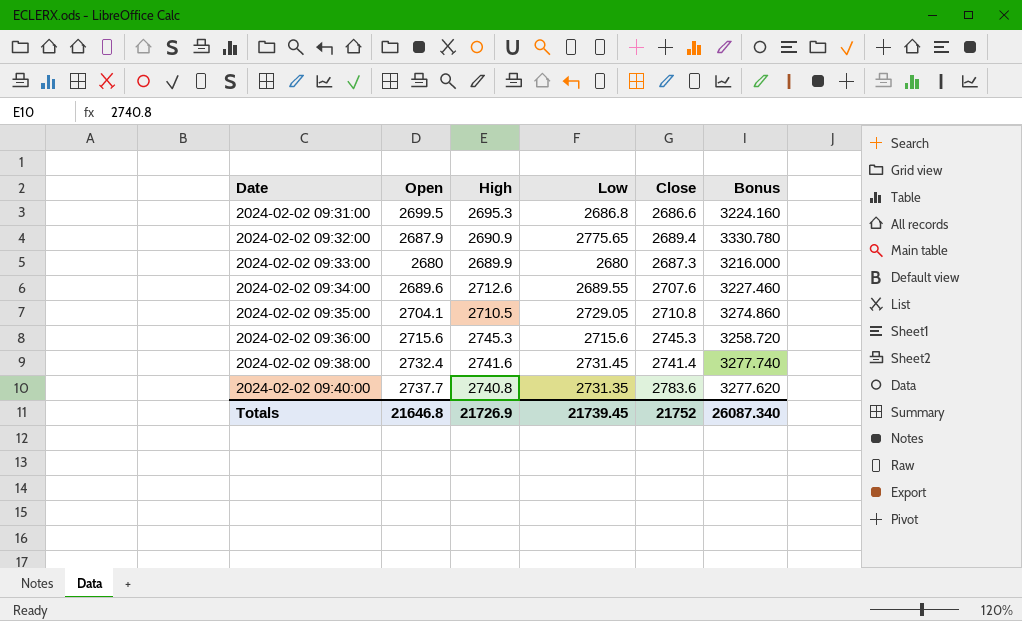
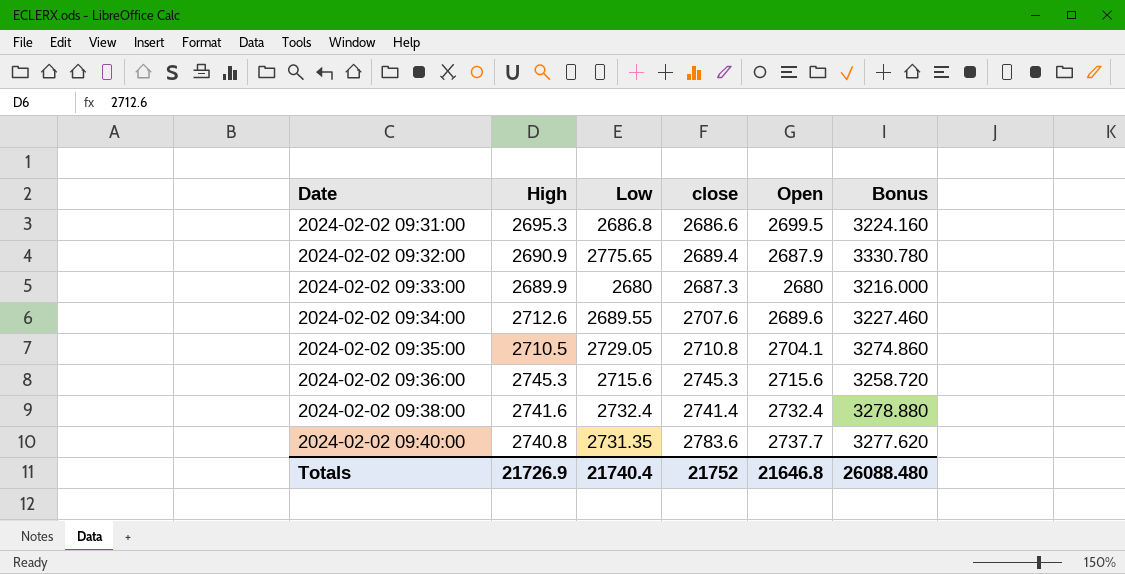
column name: Close -> close
column Open | position: 2 -> 5
2024-02-02 09:38:00 | Low: 2731.45 -> 2732.4
2024-02-02 09:38:00 | Bonus: 3277.740 -> 3278.880
Totals | Low: 21739.45 -> 21740.4
Totals | Bonus: 26087.340 -> 26088.480

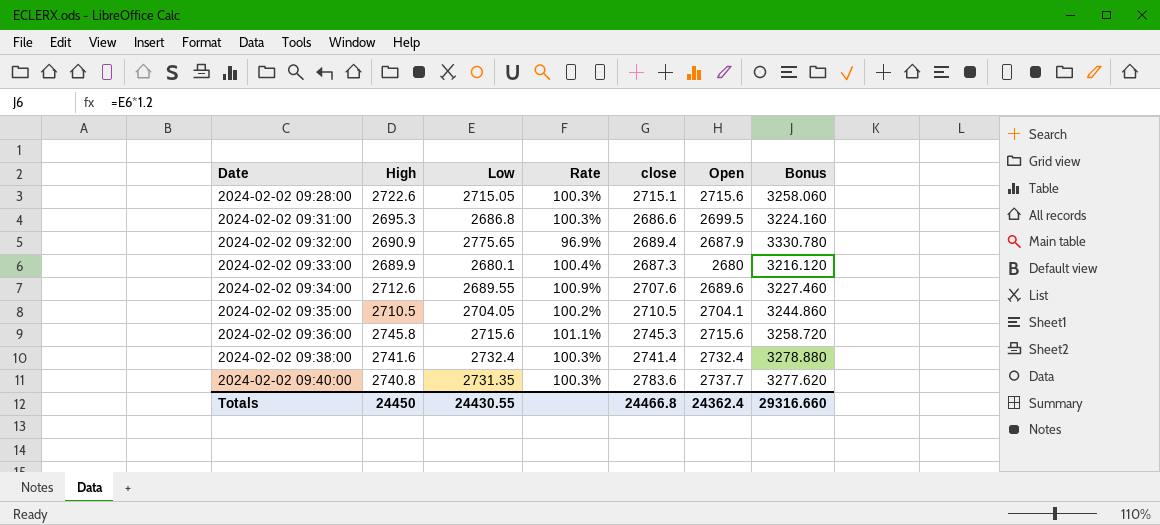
column Rate | formula: none -> [High] / [Low]
row 2024-02-02 09:28:00: none -> 2722.6 | 2715.05 | 100.3% | 2715.1 | 2715.6 | 3258.060
2024-02-02 09:33:00 | Low: 2680 -> 2680.1
2024-02-02 09:33:00 | Bonus: 3216.000 -> 3216.120
2024-02-02 09:35:00 | Low: 2729.05 -> 2704.05
2024-02-02 09:35:00 | close: 2710.8 -> 2710.5
2024-02-02 09:35:00 | Bonus: 3274.860 -> 3244.860
2024-02-02 09:36:00 | High: 2745.3 -> 2745.8
Totals | High: 21726.9 -> 24450
Totals | Low: 21740.4 -> 24430.55
Totals | close: 21752 -> 24466.8
Totals | Open: 21646.8 -> 24362.4
Totals | Bonus: 26088.480 -> 29316.660

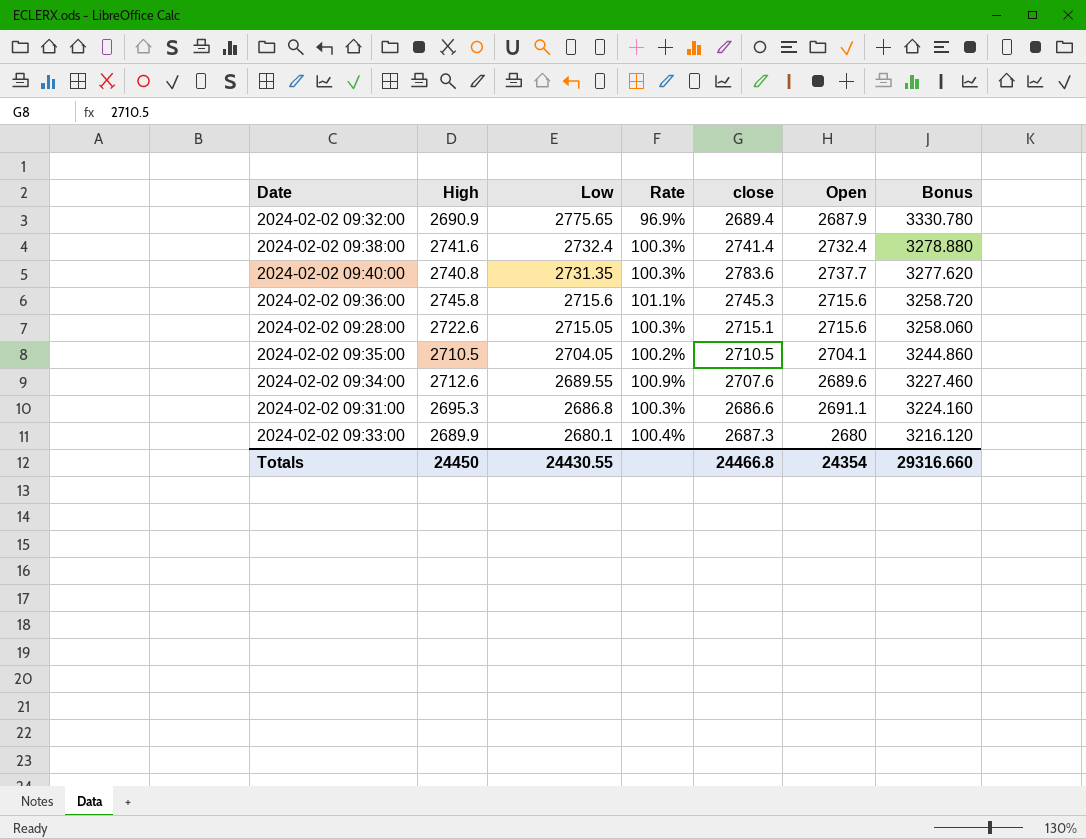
row order: Date ascending -> Low descending
2024-02-02 09:31:00 | Open: 2699.5 -> 2691.1
Totals | Open: 24362.4 -> 24354

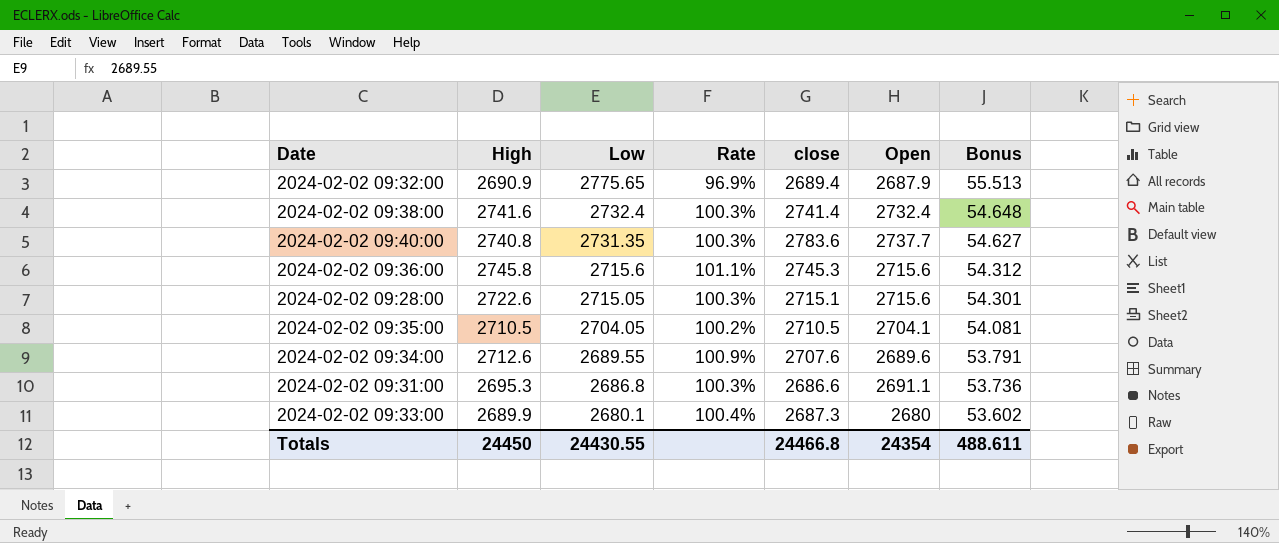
column Bonus | formula: [Low] * 1.2 -> [Low] * 0.02
Totals | Bonus: 29316.660 -> 488.611

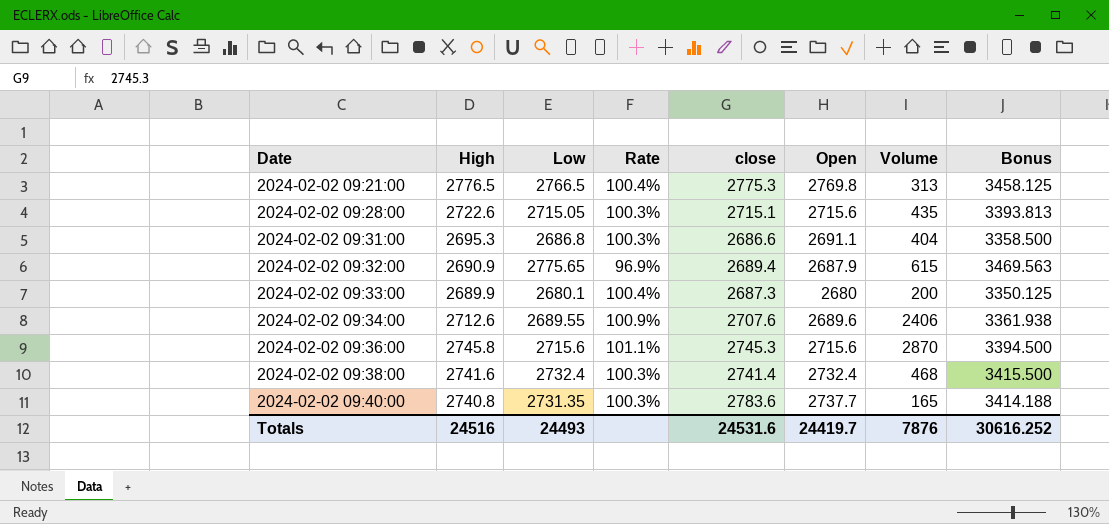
row order: Low descending -> Date ascending
column Volume | position: none -> 7
column Bonus | formula: [Low] * 0.02 -> [Low] * 1.25
row 2024-02-02 09:35:00: 2710.5 | 2704.05 | 100.2% | 2710.5 | 2704.1 | 54.081 -> none
row 2024-02-02 09:21:00: none -> 2776.5 | 2766.5 | 100.4% | 2775.3 | 2769.8 | 313 | 3458.125
Totals | High: 24450 -> 24516
Totals | Low: 24430.55 -> 24493
Totals | close: 24466.8 -> 24531.6
Totals | Open: 24354 -> 24419.7
Totals | Bonus: 488.611 -> 30616.252

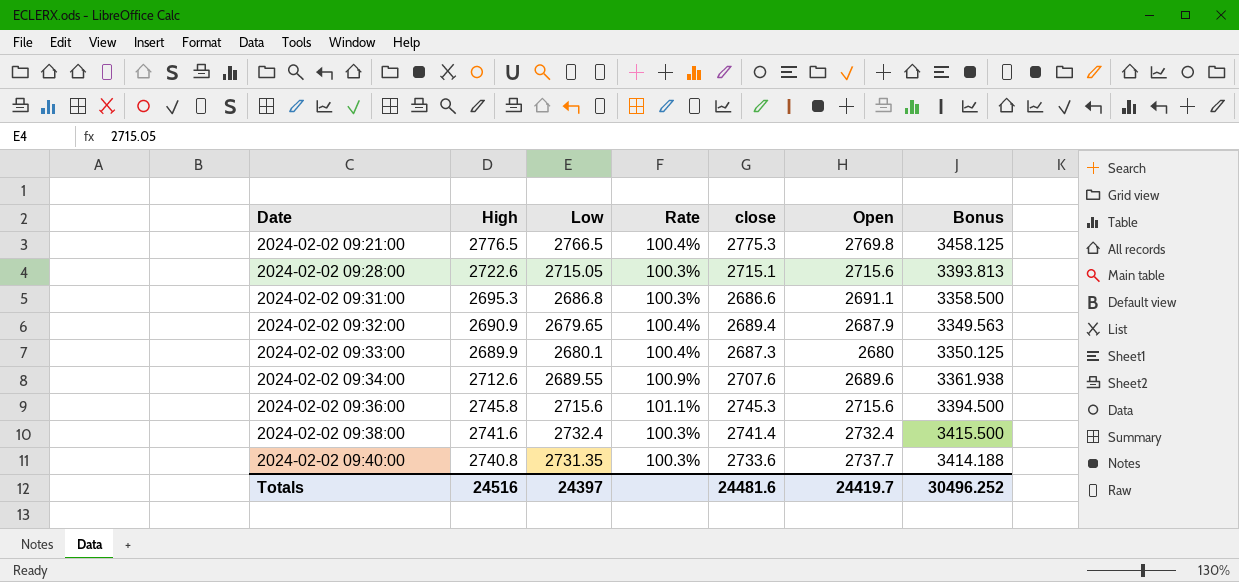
column Volume | position: 7 -> none
2024-02-02 09:32:00 | Low: 2775.65 -> 2679.65
2024-02-02 09:32:00 | Rate: 96.9% -> 100.4%
2024-02-02 09:32:00 | Bonus: 3469.563 -> 3349.563
2024-02-02 09:40:00 | close: 2783.6 -> 2733.6
Totals | Low: 24493 -> 24397
Totals | close: 24531.6 -> 24481.6
Totals | Bonus: 30616.252 -> 30496.252

